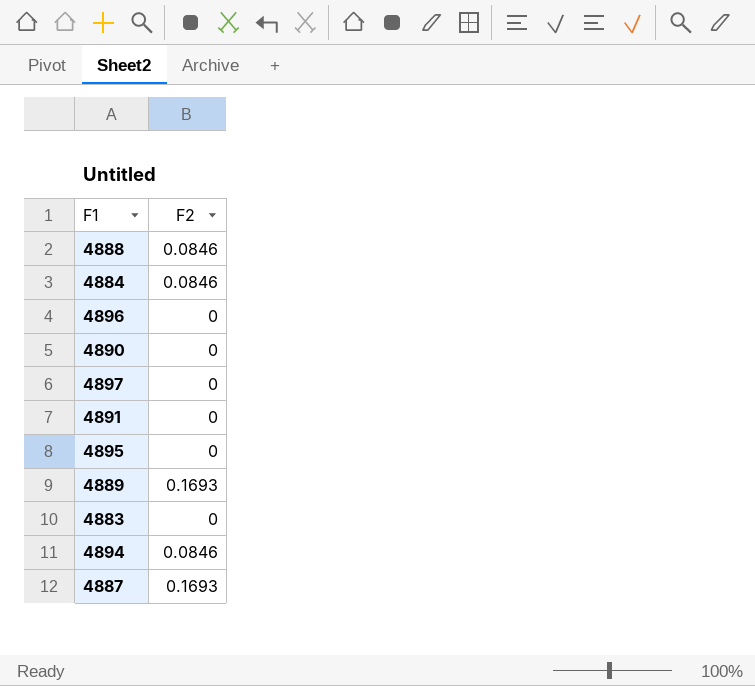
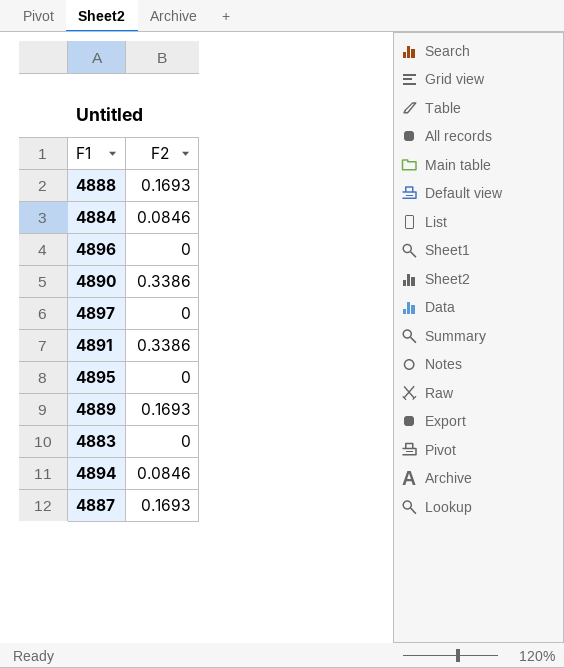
4888 | F2: 0.0846 -> 0.1693
4890 | F2: 0 -> 0.3386
4891 | F2: 0 -> 0.3386

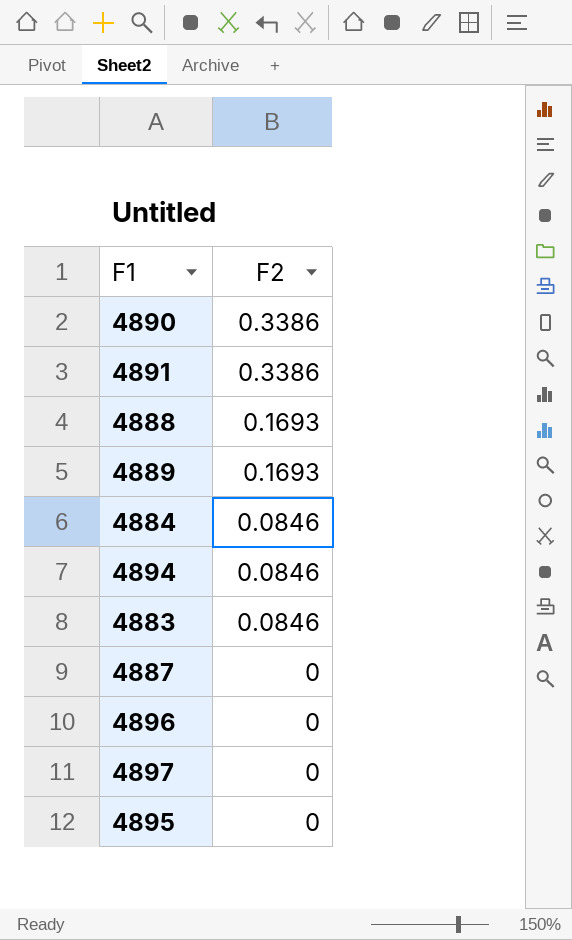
row order: none -> F2 descending
4883 | F2: 0 -> 0.0846
4887 | F2: 0.1693 -> 0

